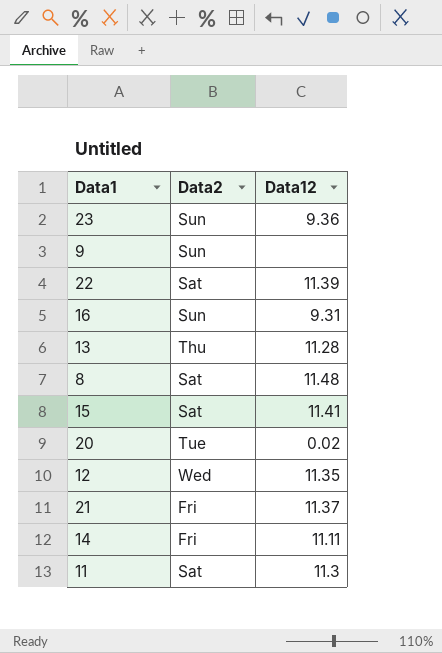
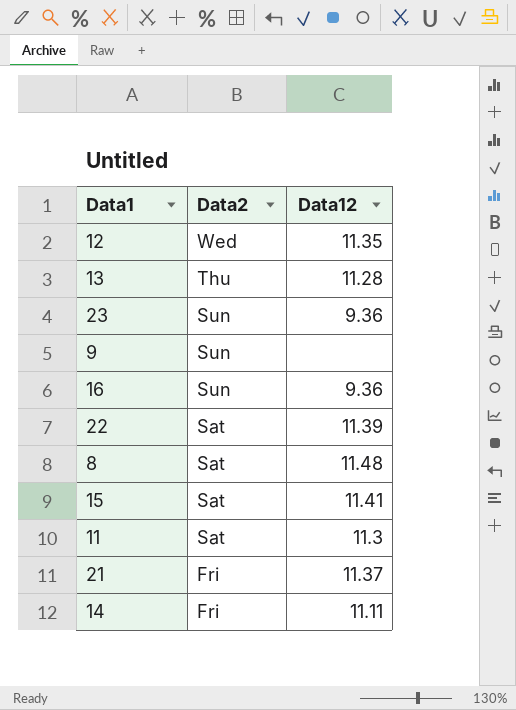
row order: none -> Data2 descending
row 20: Tue | 0.02 -> none
16 | Data12: 9.31 -> 9.36

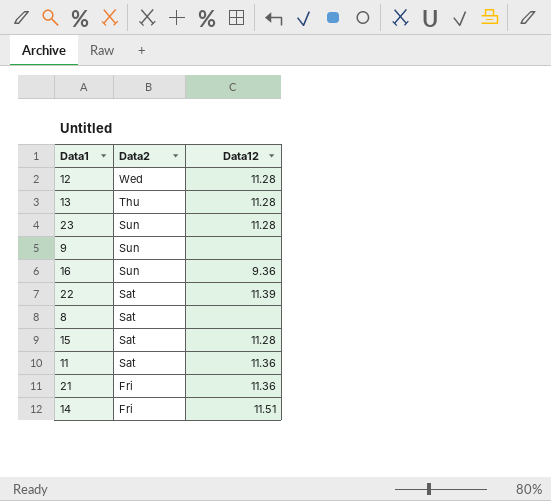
12 | Data12: 11.35 -> 11.28
23 | Data12: 9.36 -> 11.28
8 | Data12: 11.48 -> none
15 | Data12: 11.41 -> 11.28
11 | Data12: 11.3 -> 11.36
21 | Data12: 11.37 -> 11.36
14 | Data12: 11.11 -> 11.51

